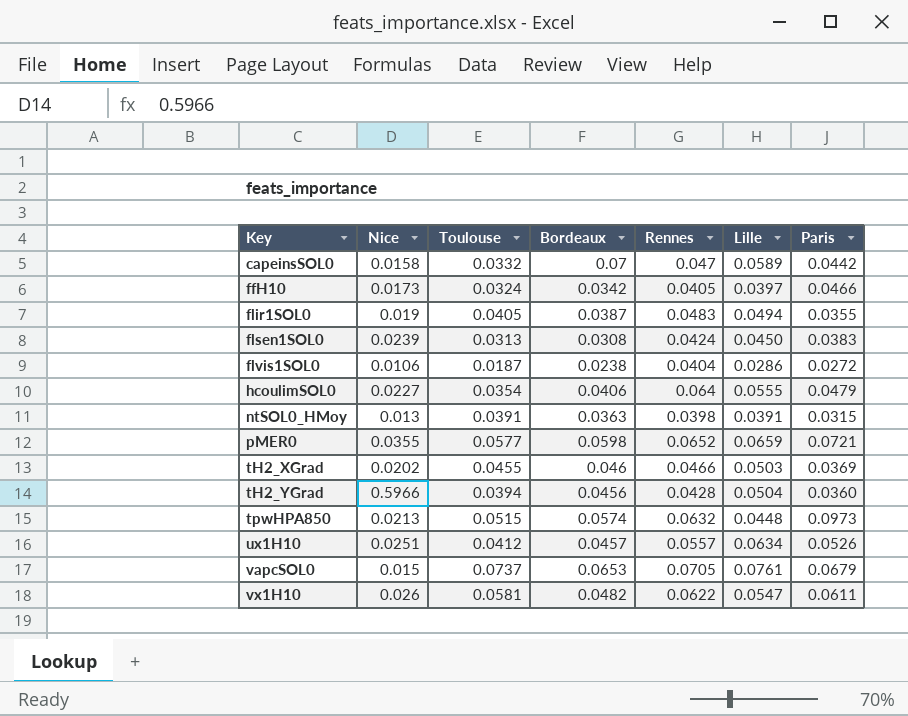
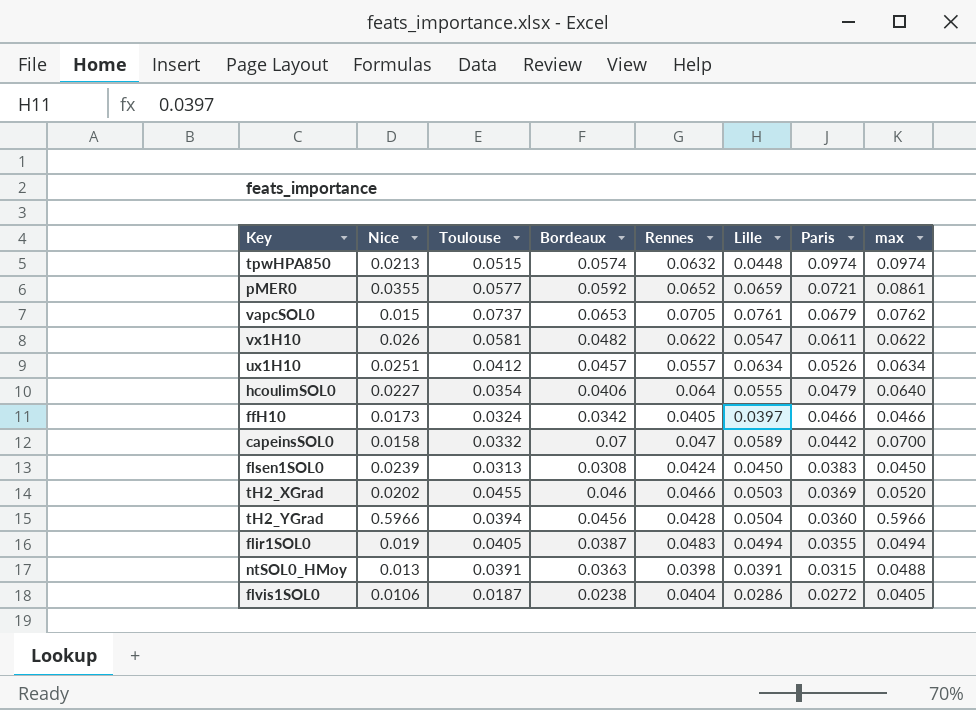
row order: Key ascending -> Paris descending
column max | position: none -> 8
tpwHPA850 | Paris: 0.0973 -> 0.0974
pMER0 | Bordeaux: 0.0598 -> 0.0592

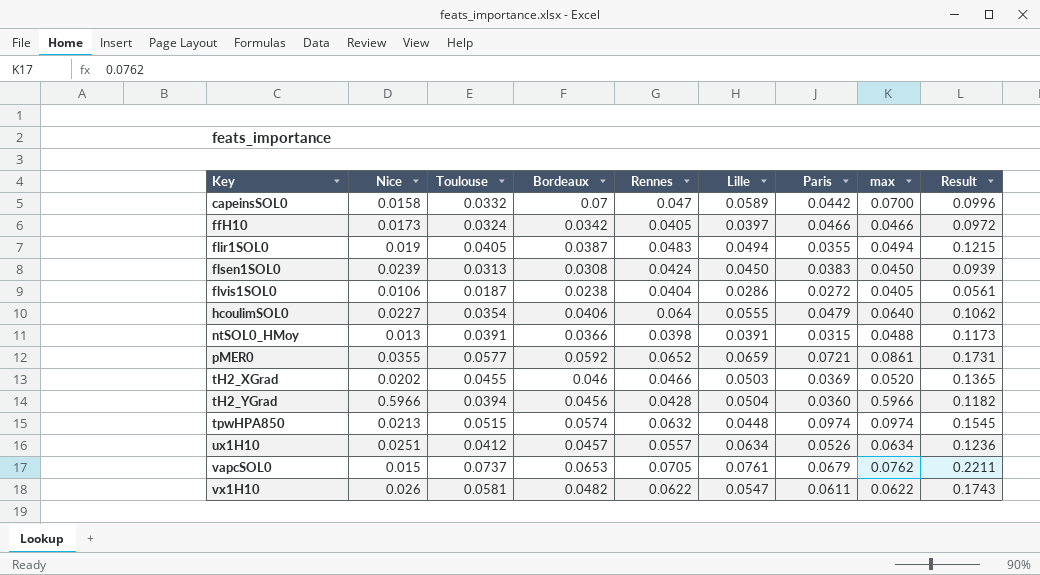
row order: Paris descending -> Key ascending
column Result | formula: none -> [Toulouse] * 3
ntSOL0_HMoy | Bordeaux: 0.0363 -> 0.0366

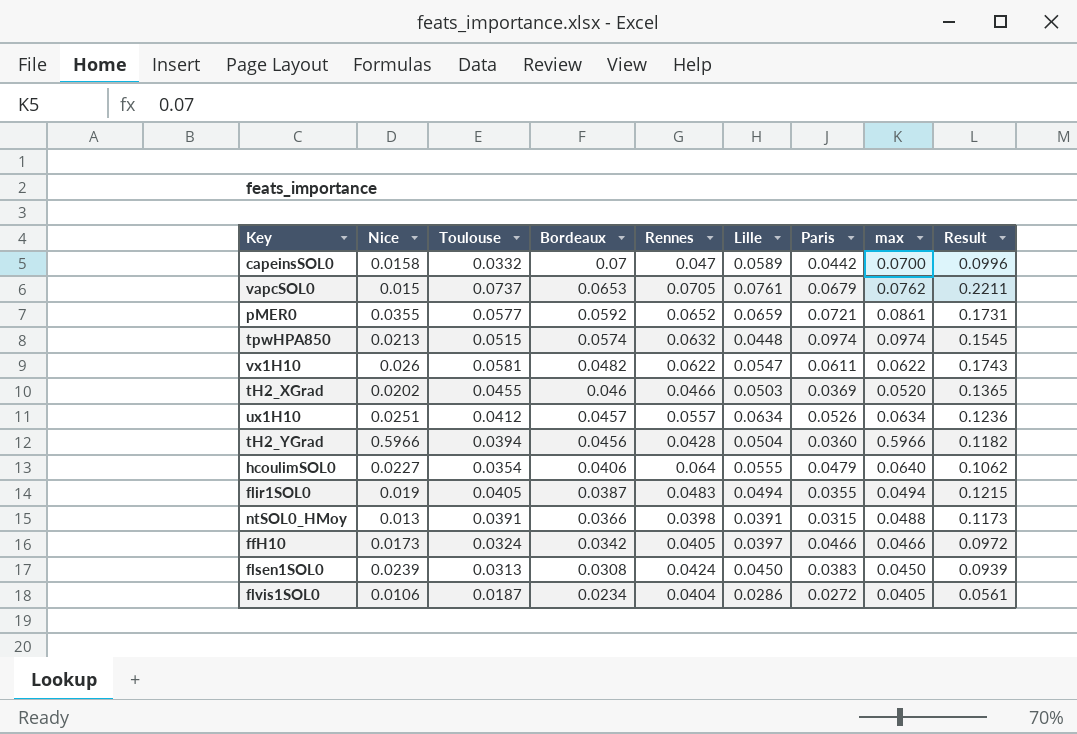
row order: Key ascending -> Bordeaux descending
flvis1SOL0 | Bordeaux: 0.0238 -> 0.0234

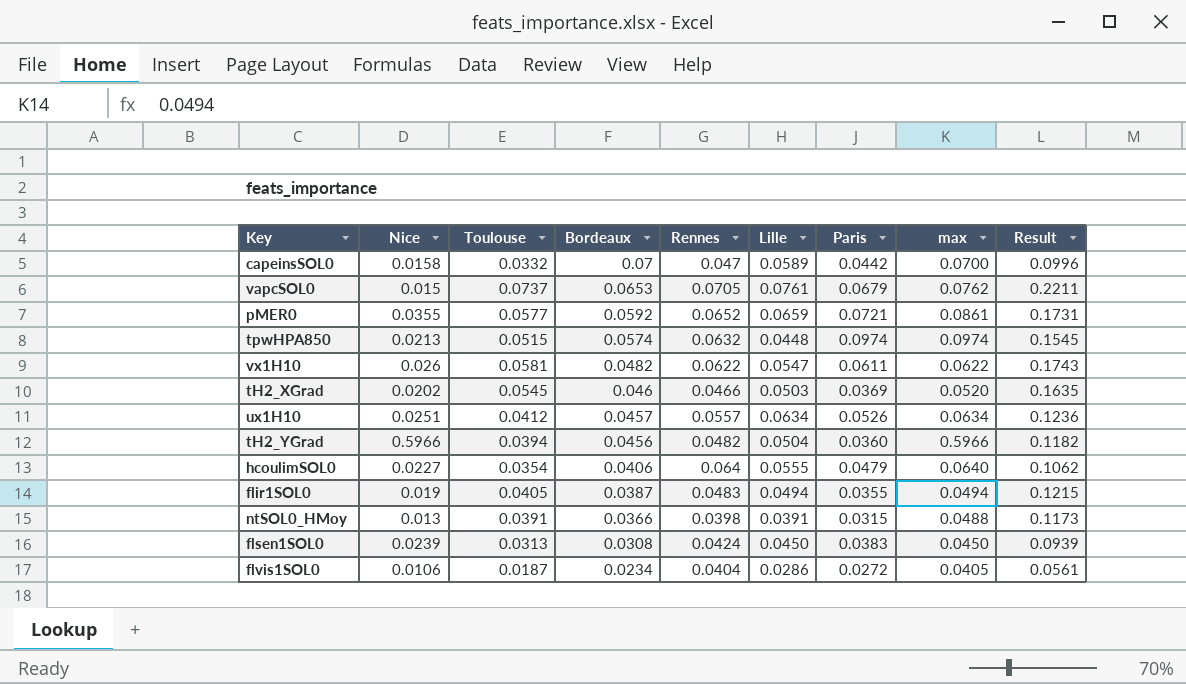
row ffH10: 0.0173 | 0.0324 | 0.0342 | 0.0405 | 0.0397 | 0.0466 | 0.0466 | 0.0972 -> none
tH2_XGrad | Toulouse: 0.0455 -> 0.0545
tH2_XGrad | Result: 0.1365 -> 0.1635
tH2_YGrad | Rennes: 0.0428 -> 0.0482

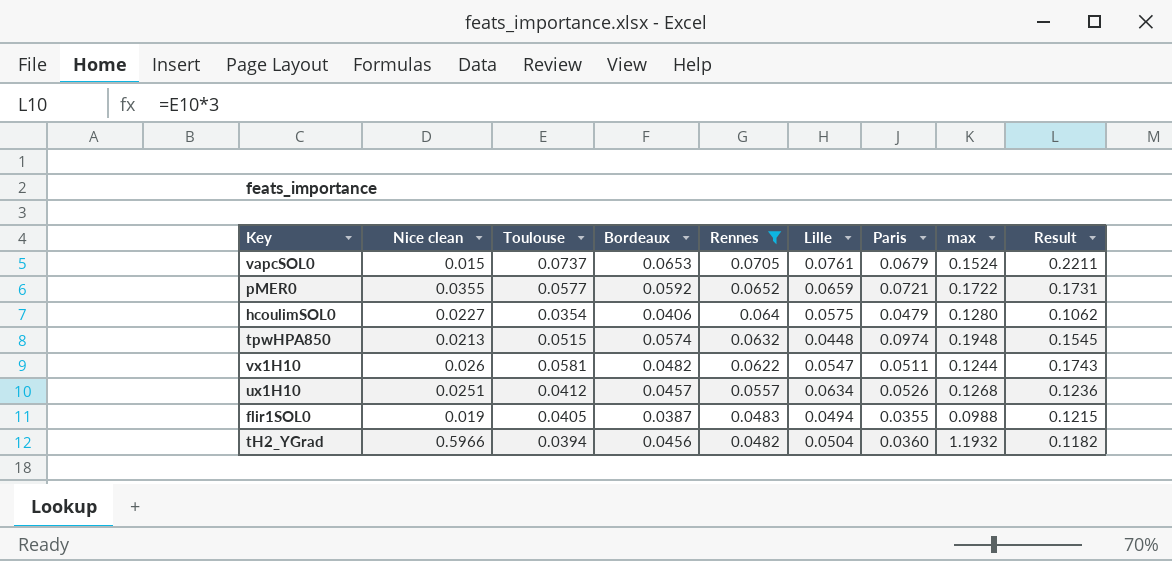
filter: none -> Rennes >= 0.0482
row order: Bordeaux descending -> Rennes descending
column name: Nice -> Nice clean
vapcSOL0 | max: 0.0762 -> 0.1524
pMER0 | max: 0.0861 -> 0.1722
hcoulimSOL0 | Lille: 0.0555 -> 0.0575
hcoulimSOL0 | max: 0.0640 -> 0.1280
tpwHPA850 | max: 0.0974 -> 0.1948
vx1H10 | Paris: 0.0611 -> 0.0511
vx1H10 | max: 0.0622 -> 0.1244
ux1H10 | max: 0.0634 -> 0.1268
flir1SOL0 | max: 0.0494 -> 0.0988
tH2_YGrad | max: 0.5966 -> 1.1932

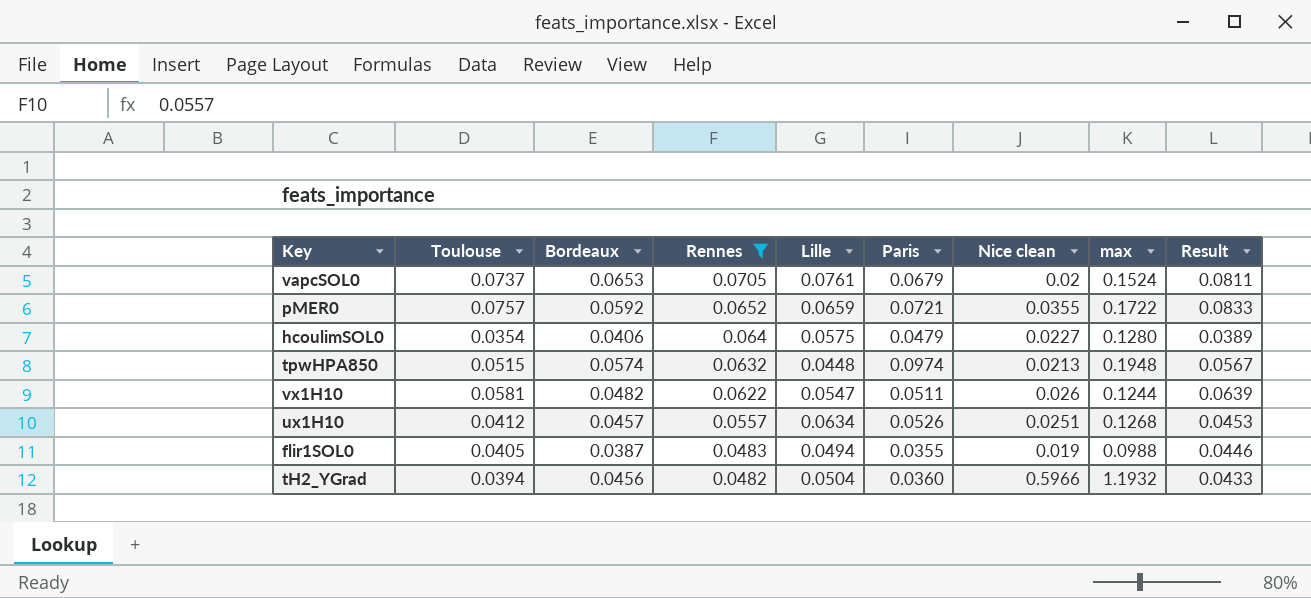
column Nice clean | position: 2 -> 7
column Result | formula: [Toulouse] * 3 -> [Toulouse] * 1.1
vapcSOL0 | Nice clean: 0.015 -> 0.02
pMER0 | Toulouse: 0.0577 -> 0.0757

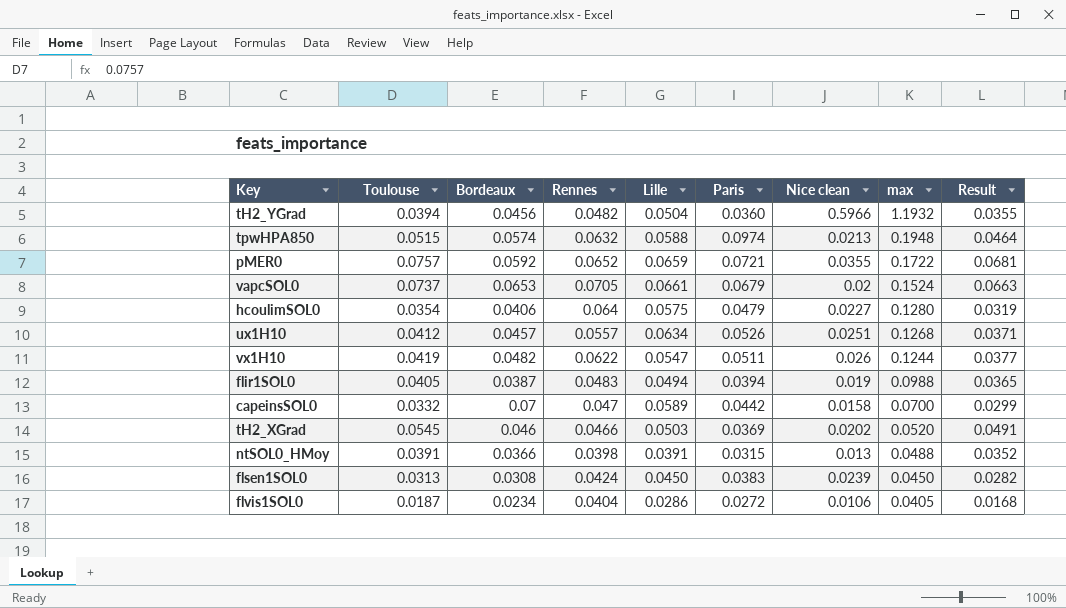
filter: Rennes >= 0.0482 -> none
row order: Rennes descending -> max descending
column Result | formula: [Toulouse] * 1.1 -> [Toulouse] * 0.9
tpwHPA850 | Lille: 0.0448 -> 0.0588
vapcSOL0 | Lille: 0.0761 -> 0.0661
vx1H10 | Toulouse: 0.0581 -> 0.0419
flir1SOL0 | Paris: 0.0355 -> 0.0394

